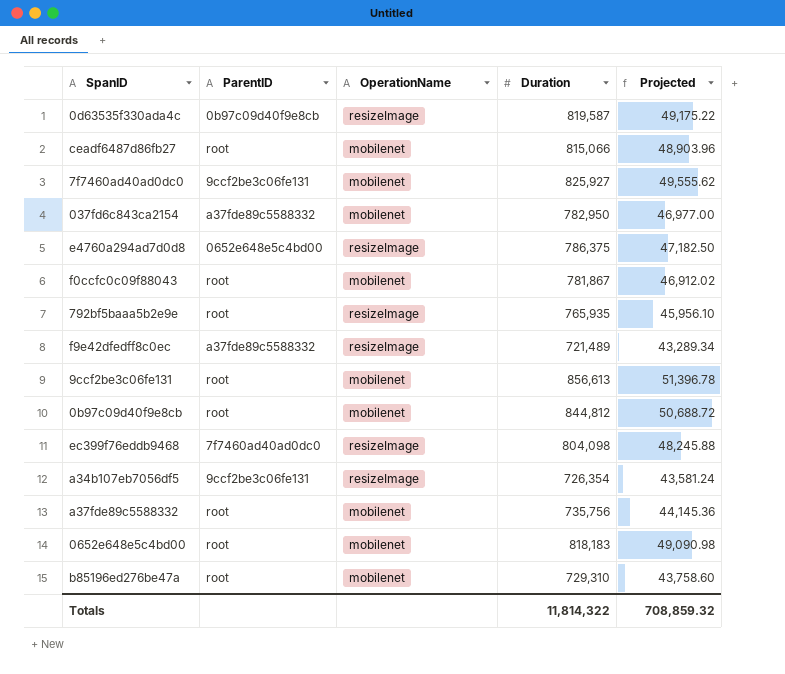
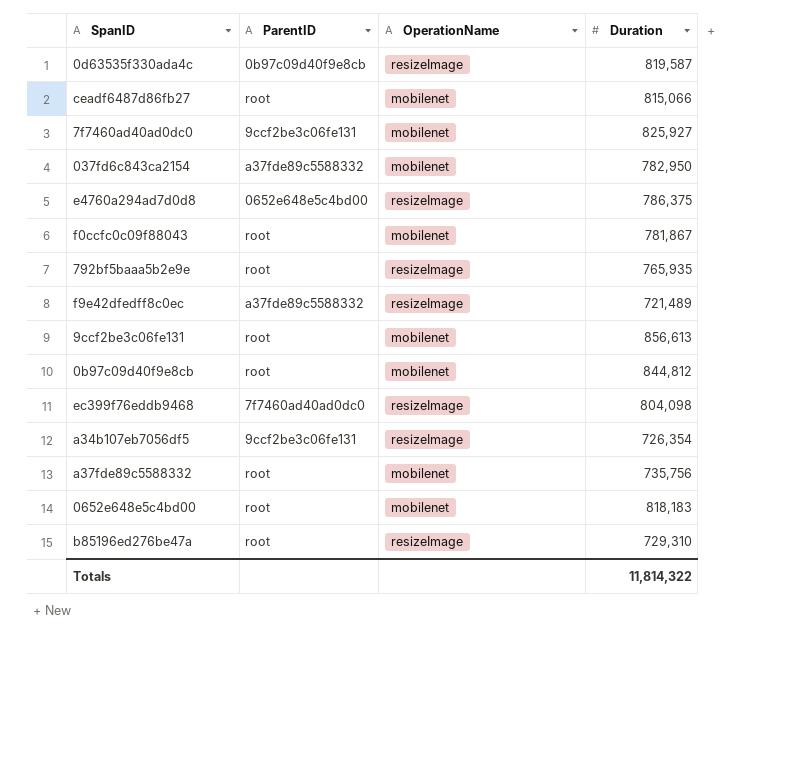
column Projected | formula: [Duration] * 0.06 -> none
b85196ed276be47a | OperationName: mobilenet -> resizeImage

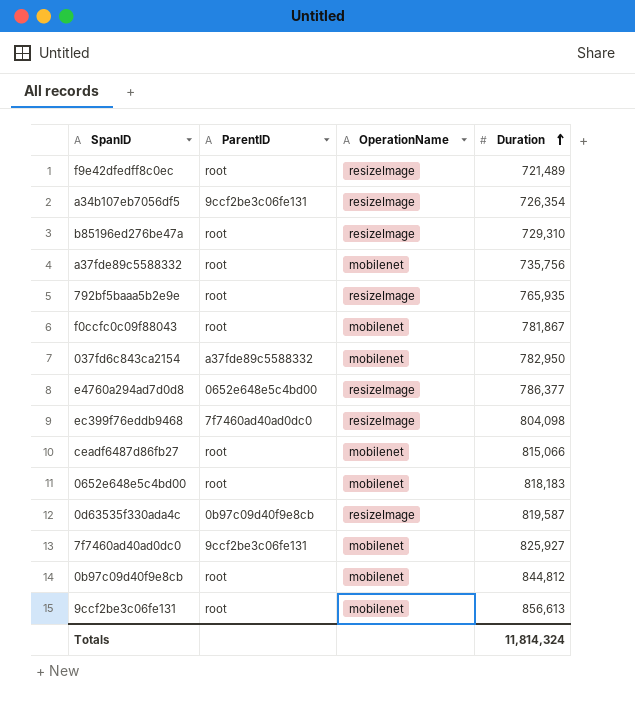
row order: none -> Duration ascending
f9e42dfedff8c0ec | ParentID: a37fde89c5588332 -> root
e4760a294ad7d0d8 | Duration: 786,375 -> 786,377
Totals | Duration: 11,814,322 -> 11,814,324

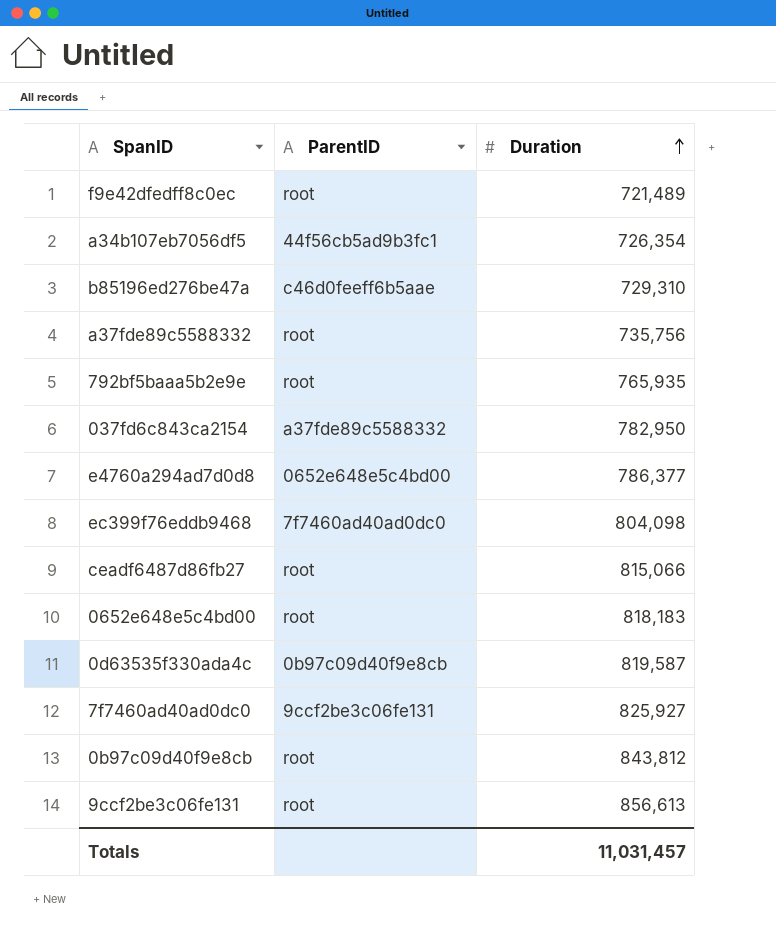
column OperationName | position: 3 -> none
row f0ccfc0c09f88043: root | mobilenet | 781,867 -> none
a34b107eb7056df5 | ParentID: 9ccf2be3c06fe131 -> 44f56cb5ad9b3fc1
b85196ed276be47a | ParentID: root -> c46d0feeff6b5aae
0b97c09d40f9e8cb | Duration: 844,812 -> 843,812
Totals | Duration: 11,814,324 -> 11,031,457

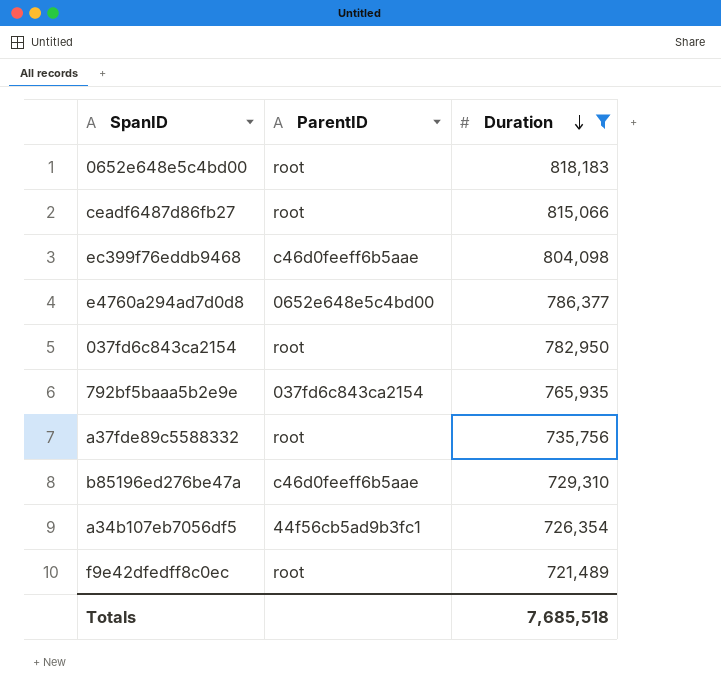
filter: none -> Duration <= 818,183
row order: Duration ascending -> Duration descending
ec399f76eddb9468 | ParentID: 7f7460ad40ad0dc0 -> c46d0feeff6b5aae
037fd6c843ca2154 | ParentID: a37fde89c5588332 -> root
792bf5baaa5b2e9e | ParentID: root -> 037fd6c843ca2154
Totals | Duration: 11,031,457 -> 7,685,518

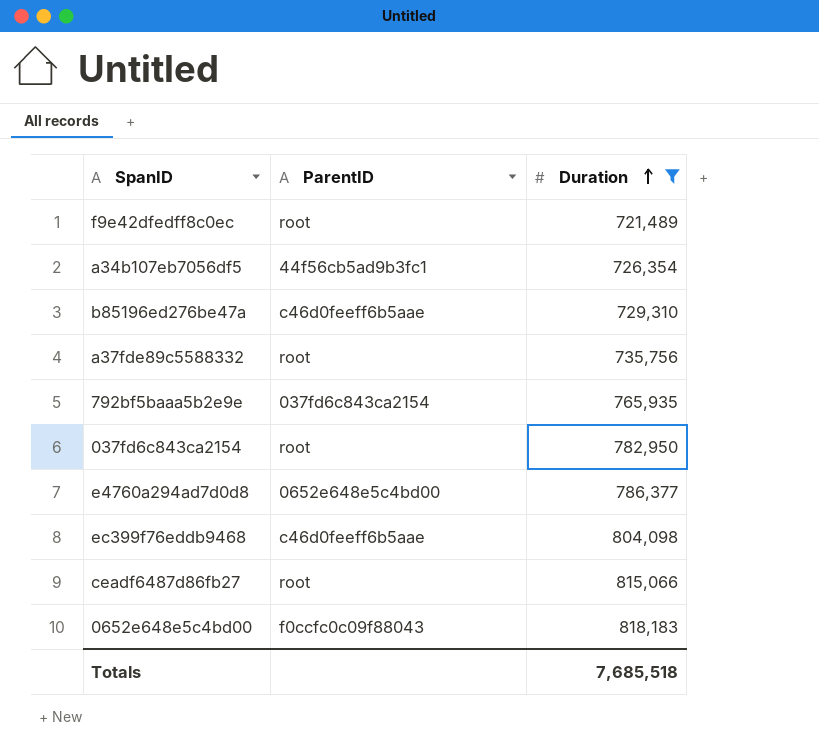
row order: Duration descending -> Duration ascending
0652e648e5c4bd00 | ParentID: root -> f0ccfc0c09f88043

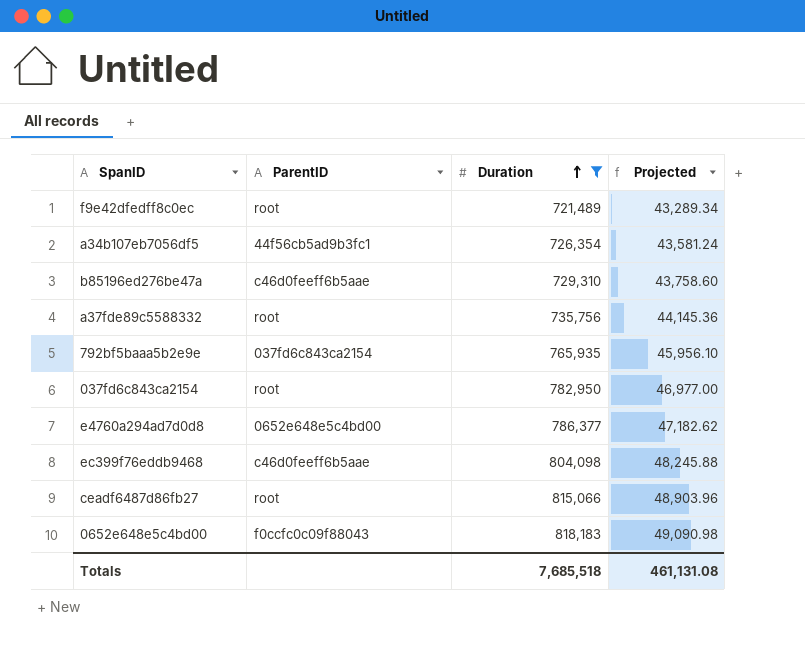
column Projected | formula: none -> [Duration] * 0.06

